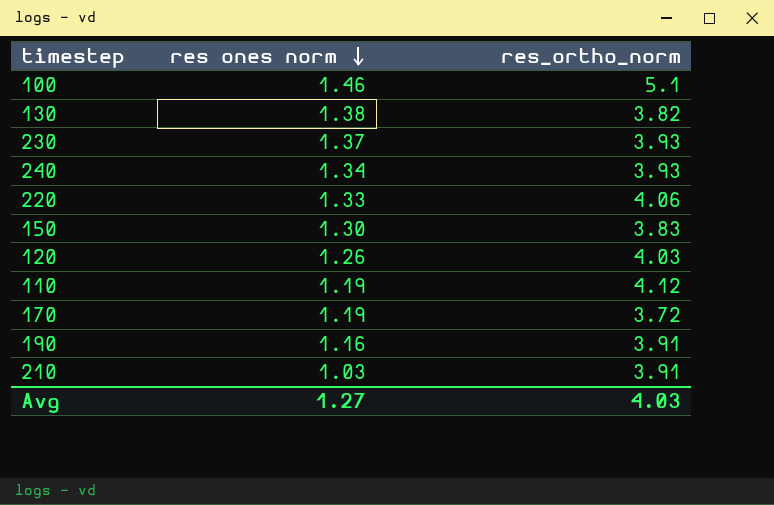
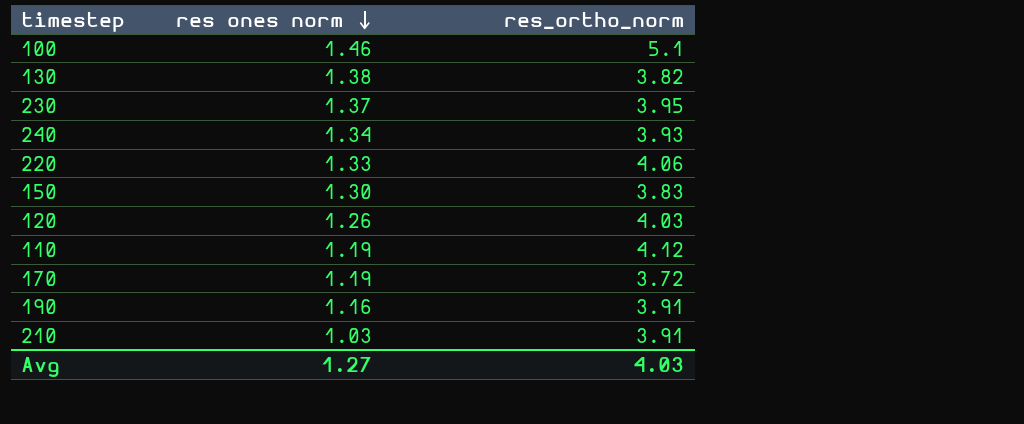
230 | res_ortho_norm: 3.93 -> 3.95

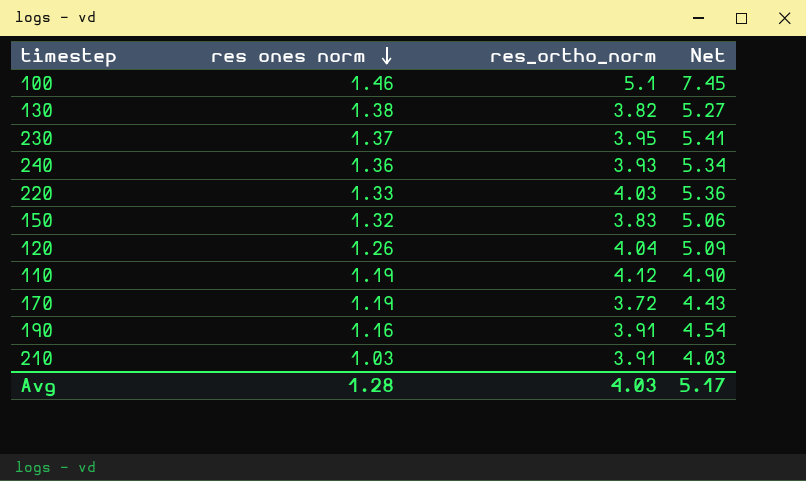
column Net | formula: none -> [res ones norm] * [res_ortho_norm]
240 | res ones norm: 1.34 -> 1.36
220 | res_ortho_norm: 4.06 -> 4.03
150 | res ones norm: 1.30 -> 1.32
120 | res_ortho_norm: 4.03 -> 4.04
Avg | res ones norm: 1.27 -> 1.28

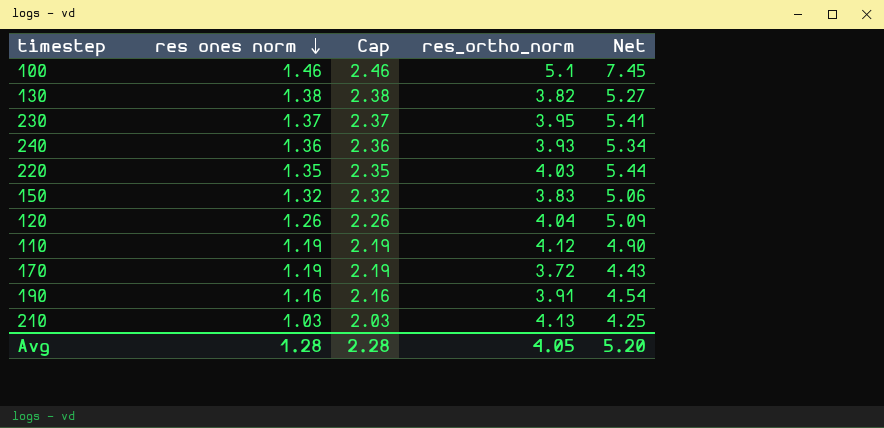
column Cap | formula: none -> [res ones norm] + 1
220 | res ones norm: 1.33 -> 1.35
220 | Net: 5.36 -> 5.44
210 | res_ortho_norm: 3.91 -> 4.13
210 | Net: 4.03 -> 4.25
Avg | res_ortho_norm: 4.03 -> 4.05
Avg | Net: 5.17 -> 5.20

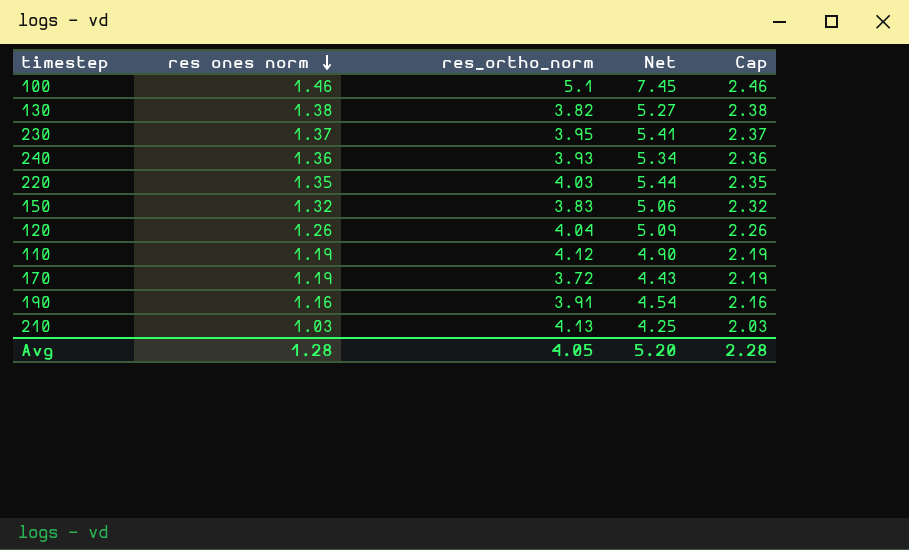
column Cap | position: 3 -> 5

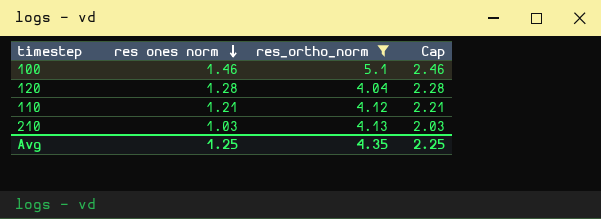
filter: none -> res_ortho_norm >= 4.04
column Net | formula: [res ones norm] * [res_ortho_norm] -> none
120 | res ones norm: 1.26 -> 1.28
120 | Cap: 2.26 -> 2.28
110 | res ones norm: 1.19 -> 1.21
110 | Cap: 2.19 -> 2.21
Avg | res ones norm: 1.28 -> 1.25
Avg | res_ortho_norm: 4.05 -> 4.35
Avg | Cap: 2.28 -> 2.25

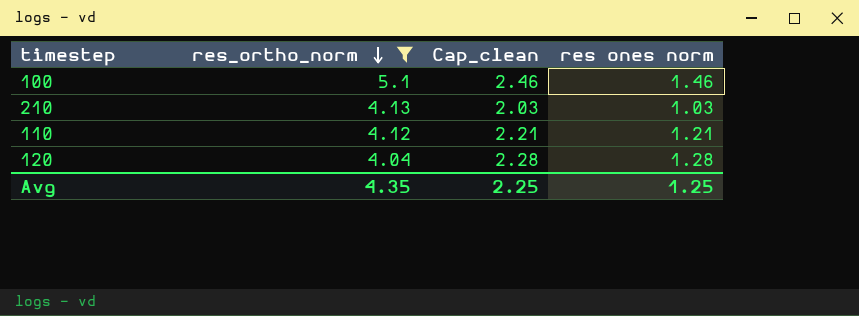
row order: res ones norm descending -> res_ortho_norm descending
column name: Cap -> Cap_clean
column res ones norm | position: 2 -> 4

